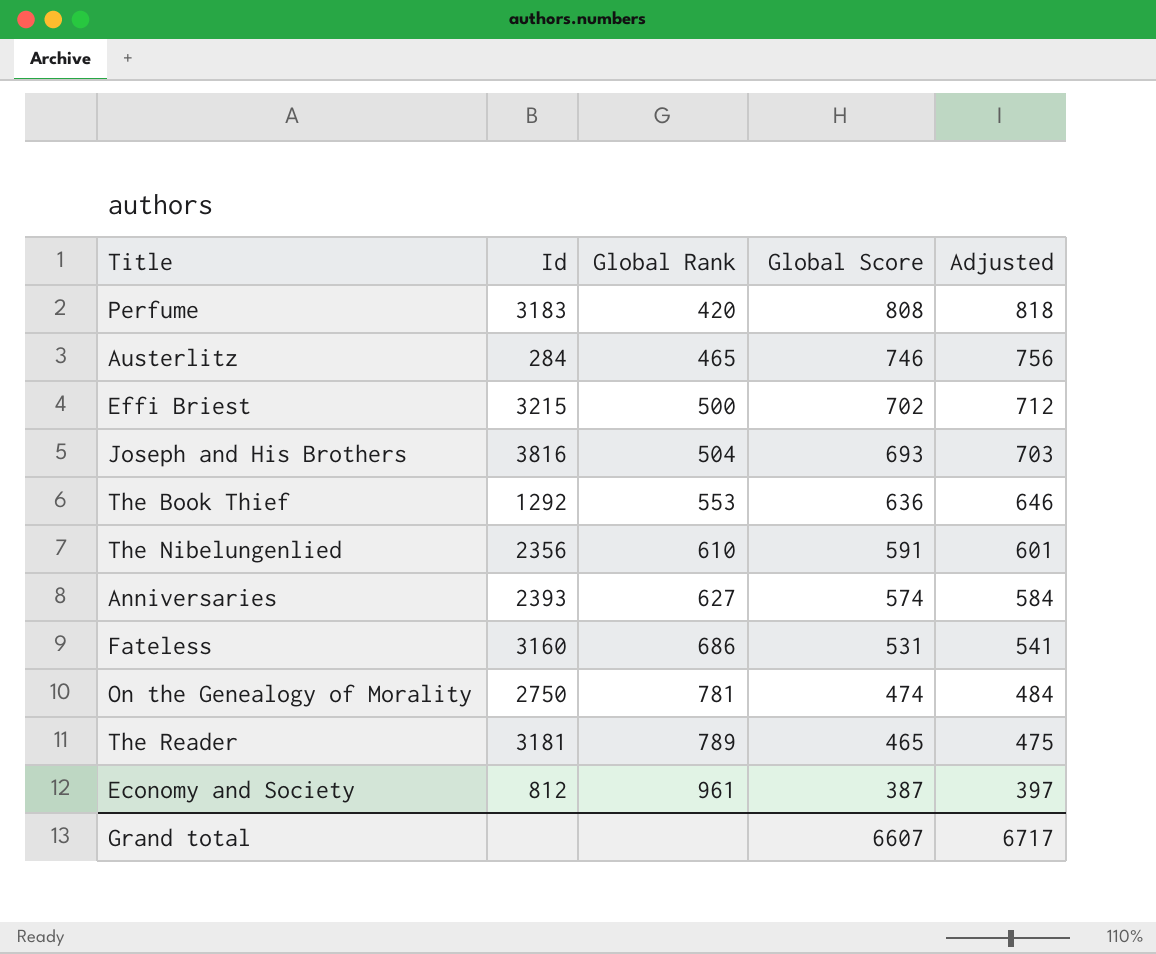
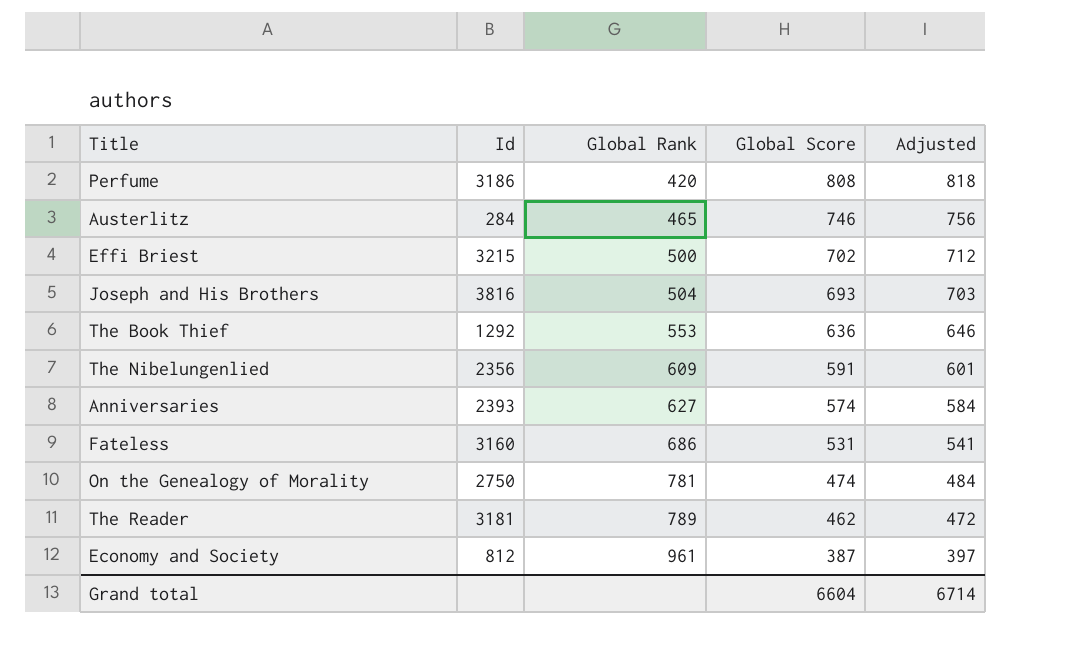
Perfume | Id: 3183 -> 3186
The Nibelungenlied | Global Rank: 610 -> 609
The Reader | Global Score: 465 -> 462
The Reader | Adjusted: 475 -> 472
Grand total | Global Score: 6607 -> 6604
Grand total | Adjusted: 6717 -> 6714

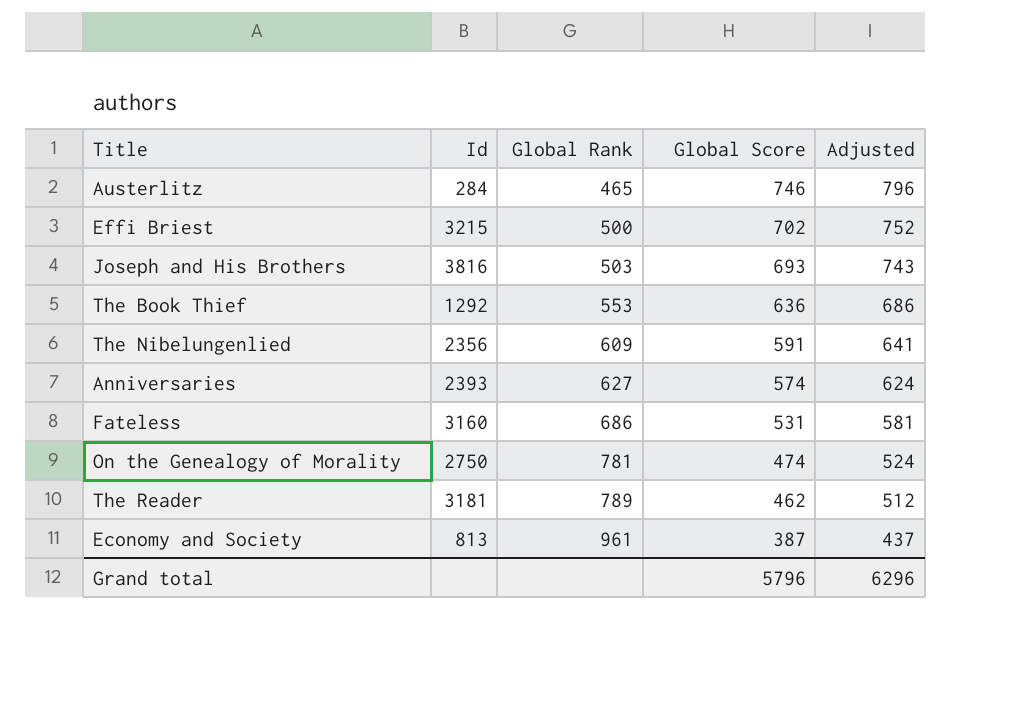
column Adjusted | formula: [Global Score] + 10 -> [Global Score] + 50
row Perfume: 3186 | 420 | 808 | 818 -> none
Joseph and His Brothers | Global Rank: 504 -> 503
Economy and Society | Id: 812 -> 813
Grand total | Global Score: 6604 -> 5796
Grand total | Adjusted: 6714 -> 6296

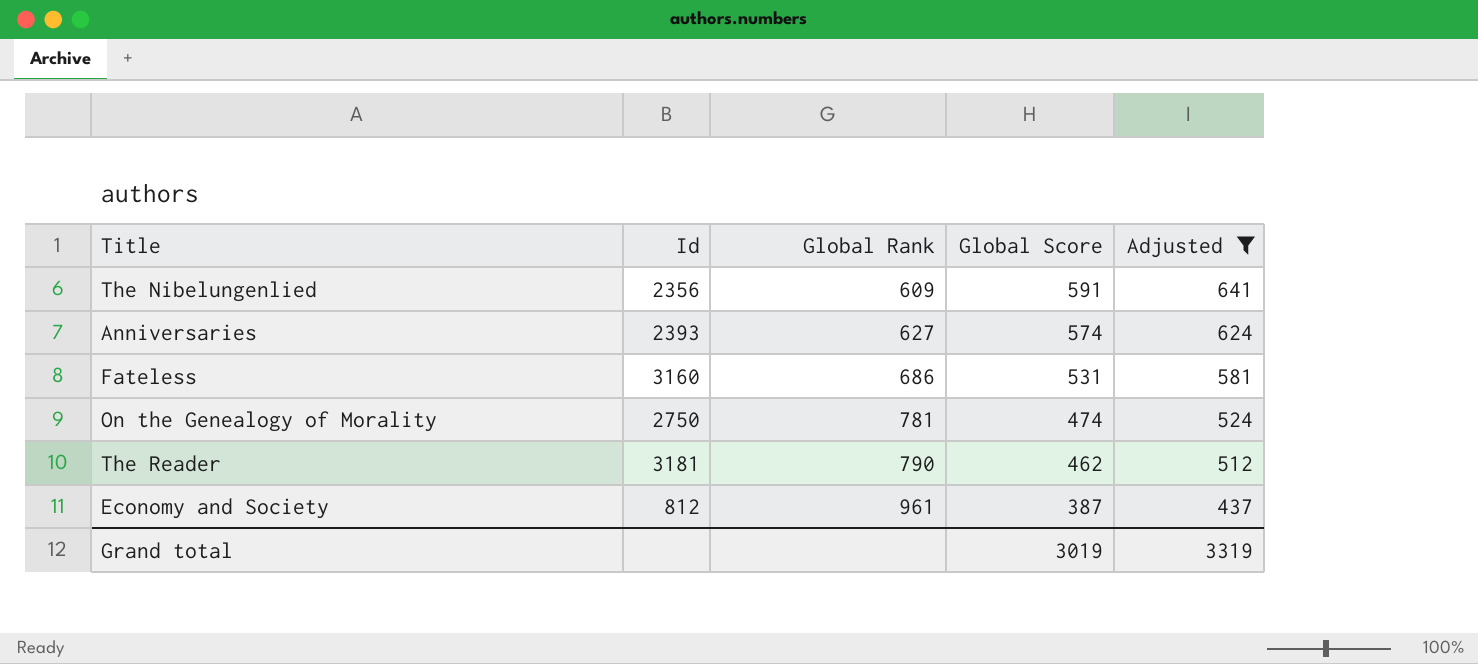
filter: none -> Adjusted <= 641
The Reader | Global Rank: 789 -> 790
Economy and Society | Id: 813 -> 812
Grand total | Global Score: 5796 -> 3019
Grand total | Adjusted: 6296 -> 3319

